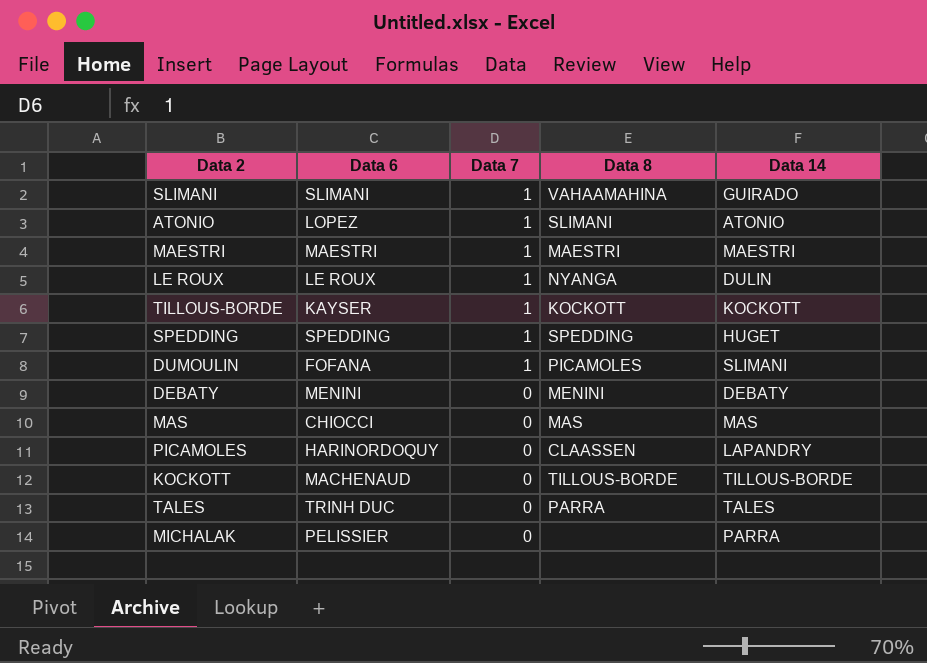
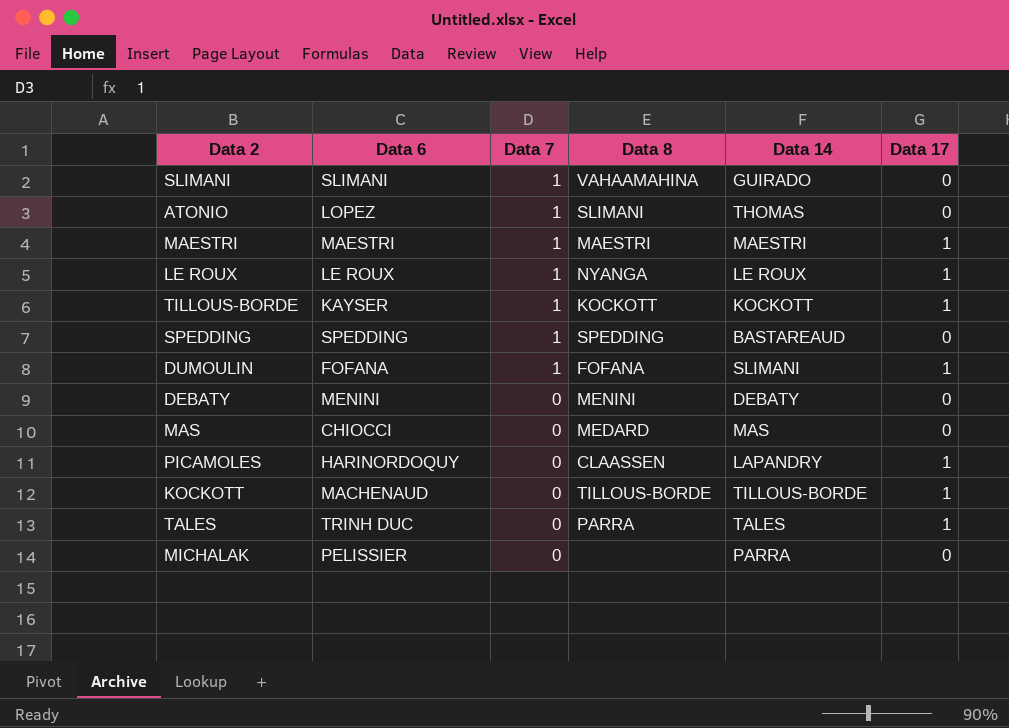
column Data 17 | position: none -> 6
ATONIO | Data 14: ATONIO -> THOMAS
LE ROUX | Data 14: DULIN -> LE ROUX
SPEDDING | Data 14: HUGET -> BASTAREAUD
DUMOULIN | Data 8: PICAMOLES -> FOFANA
MAS | Data 8: MAS -> MEDARD

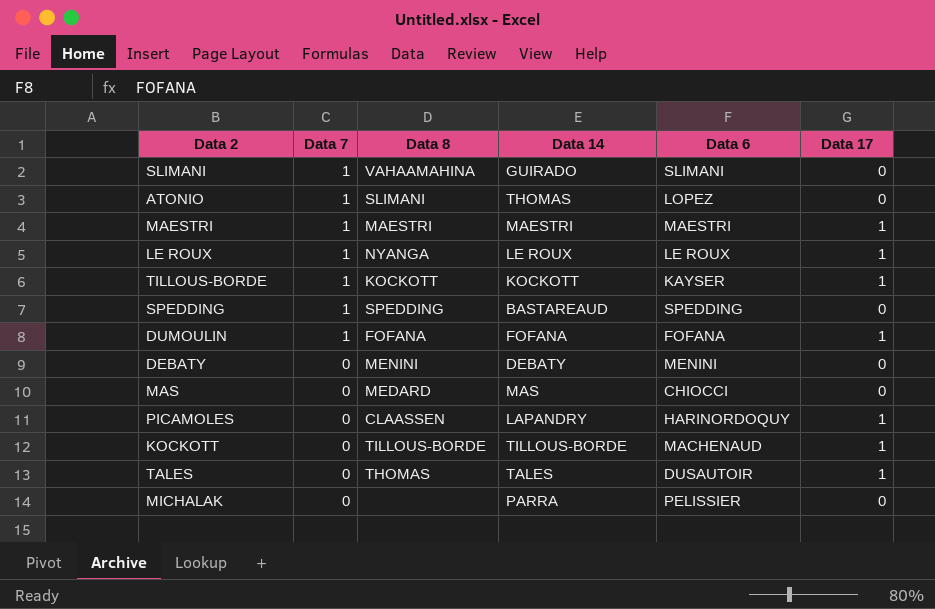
column Data 6 | position: 2 -> 5
DUMOULIN | Data 14: SLIMANI -> FOFANA
TALES | Data 8: PARRA -> THOMAS
TALES | Data 6: TRINH DUC -> DUSAUTOIR

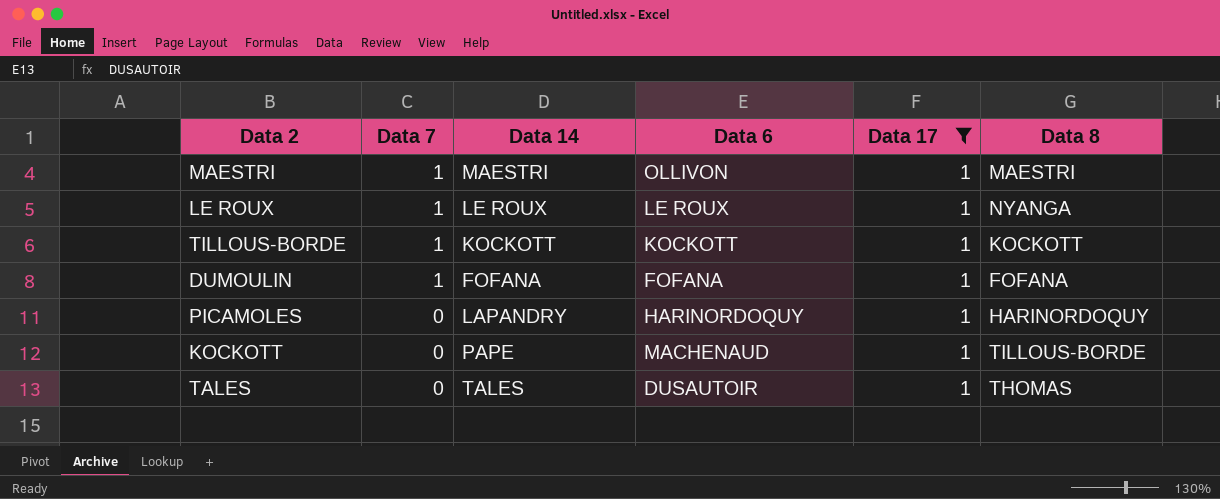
filter: none -> Data 17 = 1
column Data 8 | position: 3 -> 6
MAESTRI | Data 6: MAESTRI -> OLLIVON
TILLOUS-BORDE | Data 6: KAYSER -> KOCKOTT
PICAMOLES | Data 8: CLAASSEN -> HARINORDOQUY
KOCKOTT | Data 14: TILLOUS-BORDE -> PAPE

